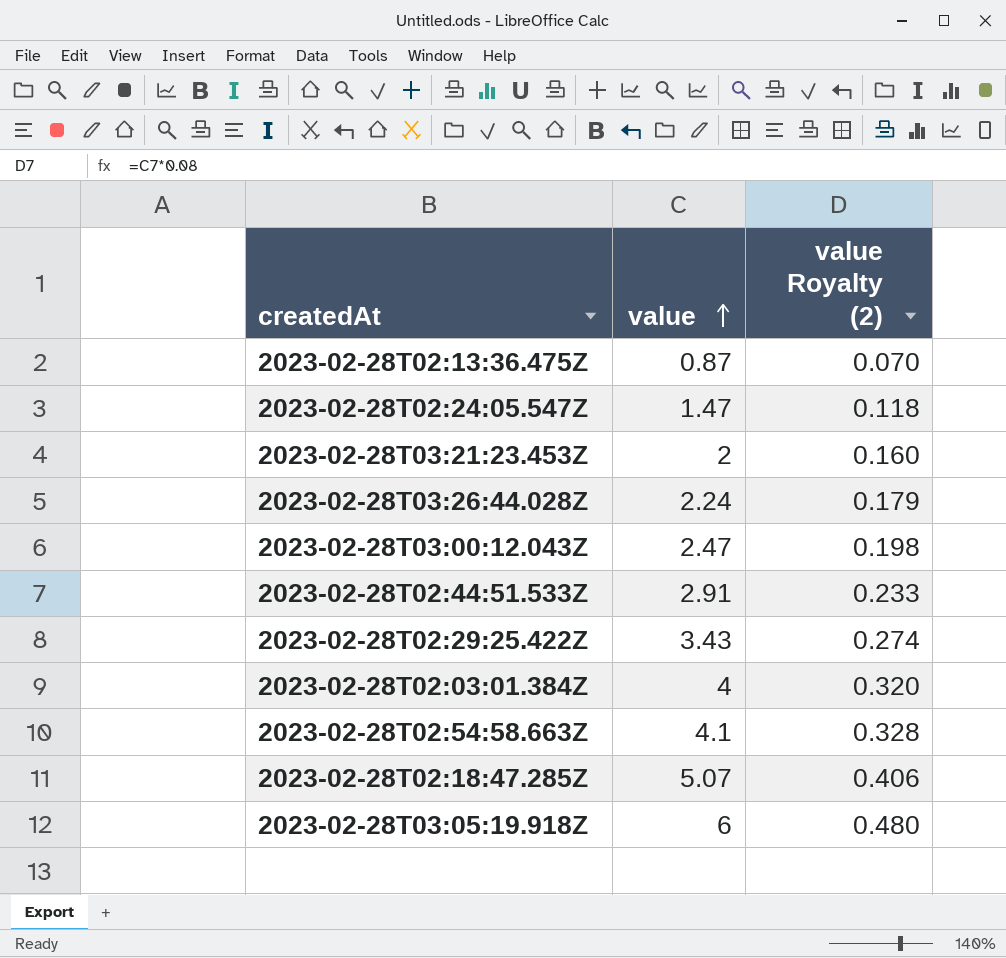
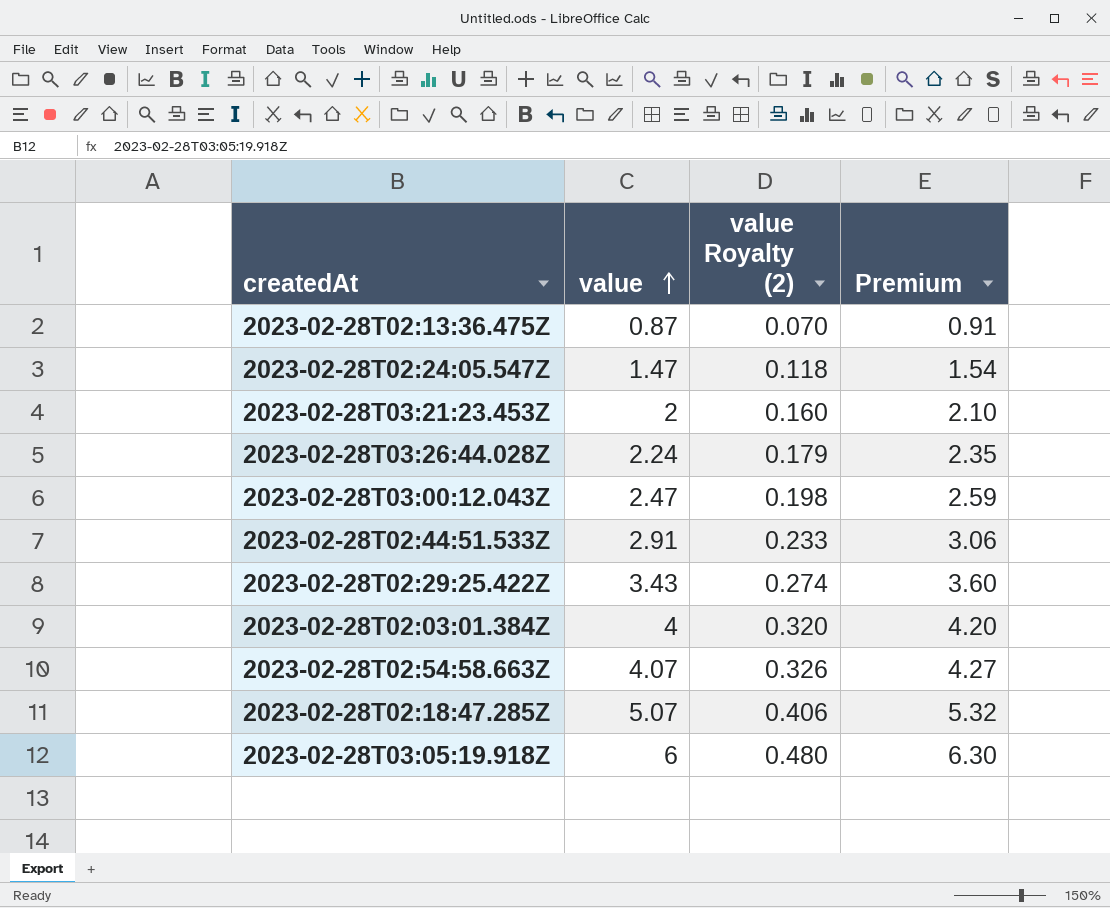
column Premium | formula: none -> [value] * 1.05
2023-02-28T02:54:58.663Z | value: 4.1 -> 4.07
2023-02-28T02:54:58.663Z | value Royalty (2): 0.328 -> 0.326

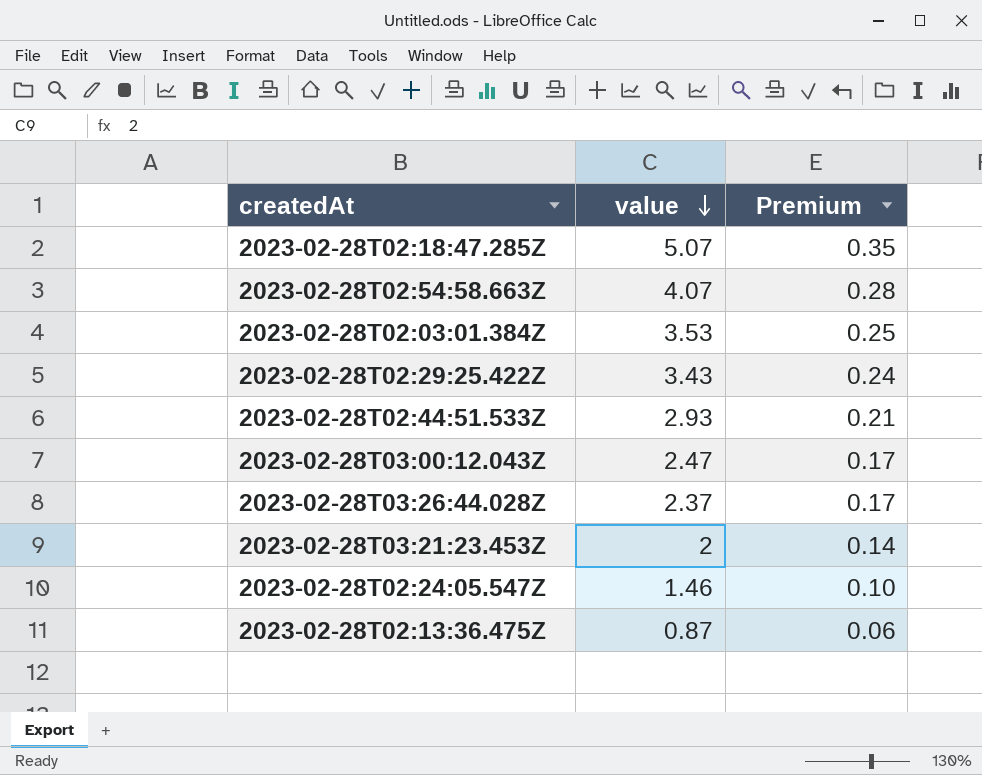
row order: value ascending -> value descending
column value Royalty (2) | formula: [value] * 0.08 -> none
column Premium | formula: [value] * 1.05 -> [value] * 0.07
row 2023-02-28T03:05:19.918Z: 6 | 0.480 | 6.30 -> none
2023-02-28T02:03:01.384Z | value: 4 -> 3.53
2023-02-28T02:44:51.533Z | value: 2.91 -> 2.93
2023-02-28T03:26:44.028Z | value: 2.24 -> 2.37
2023-02-28T02:24:05.547Z | value: 1.47 -> 1.46

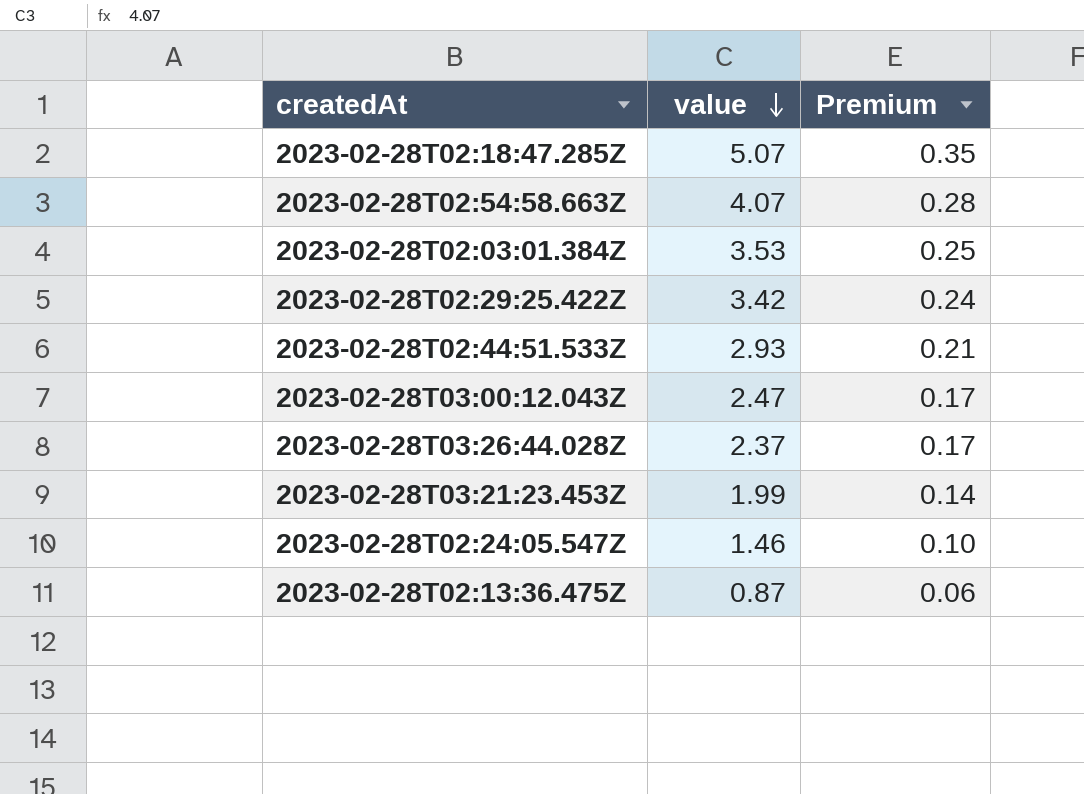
2023-02-28T02:29:25.422Z | value: 3.43 -> 3.42
2023-02-28T03:21:23.453Z | value: 2 -> 1.99

